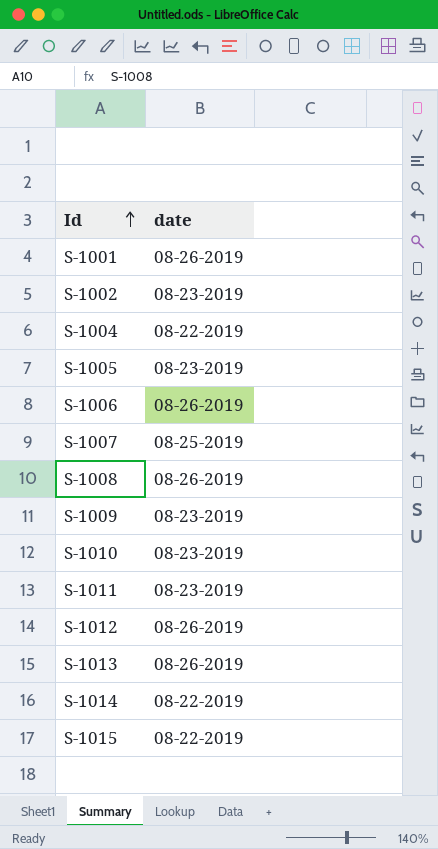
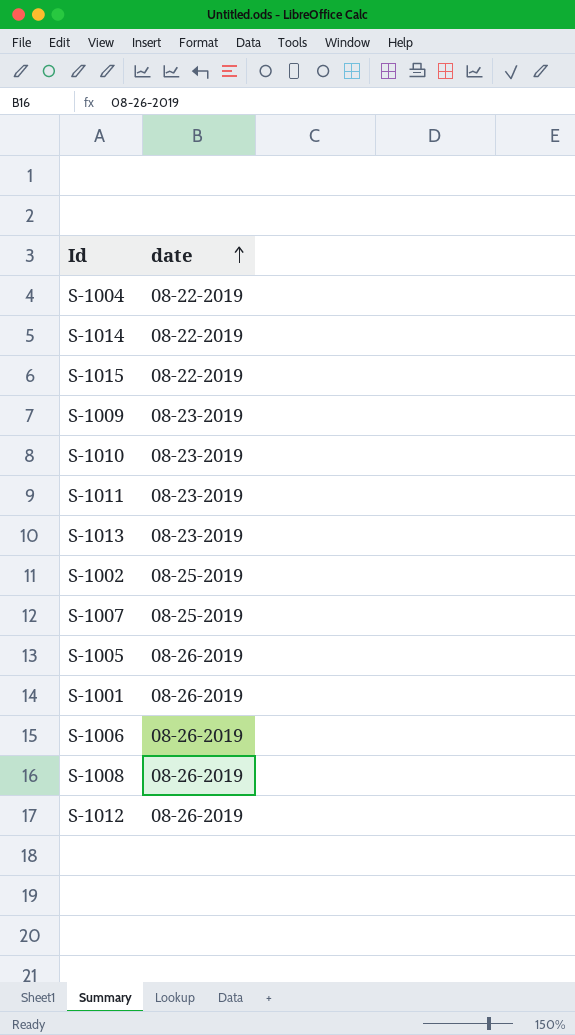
row order: Id ascending -> date ascending
S-1013 | date: 08-26-2019 -> 08-23-2019
S-1002 | date: 08-23-2019 -> 08-25-2019
S-1005 | date: 08-23-2019 -> 08-26-2019

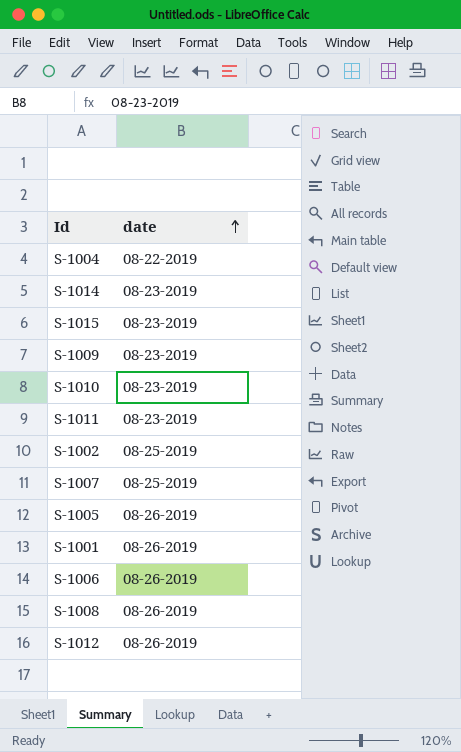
row S-1013: 08-23-2019 -> none
S-1014 | date: 08-22-2019 -> 08-23-2019
S-1015 | date: 08-22-2019 -> 08-23-2019

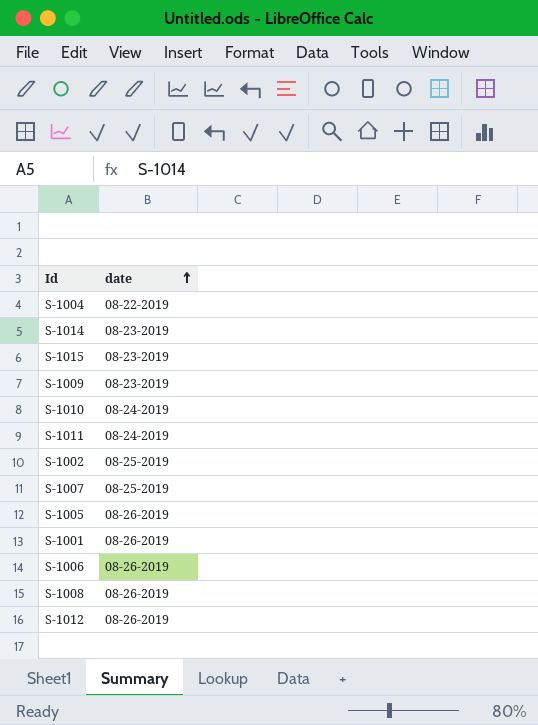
S-1010 | date: 08-23-2019 -> 08-24-2019
S-1011 | date: 08-23-2019 -> 08-24-2019

